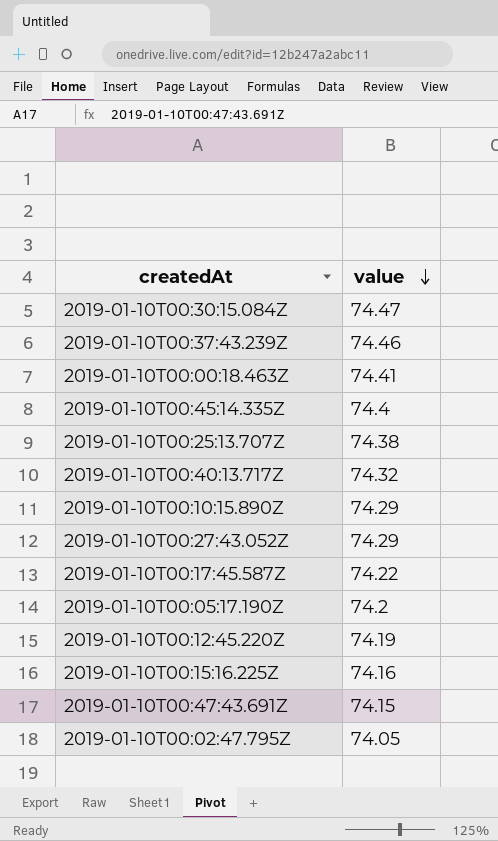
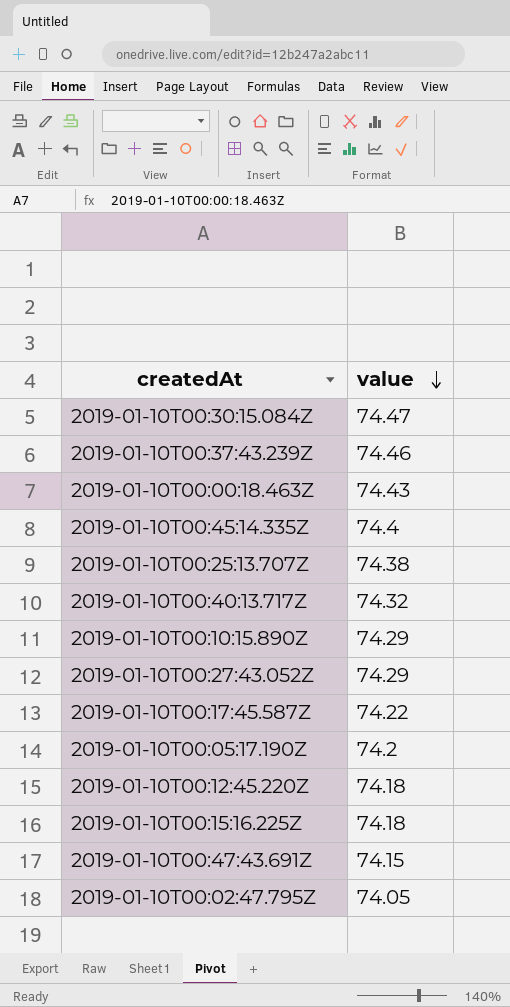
2019-01-10T00:00:18.463Z | value: 74.41 -> 74.43
2019-01-10T00:12:45.220Z | value: 74.19 -> 74.18
2019-01-10T00:15:16.225Z | value: 74.16 -> 74.18

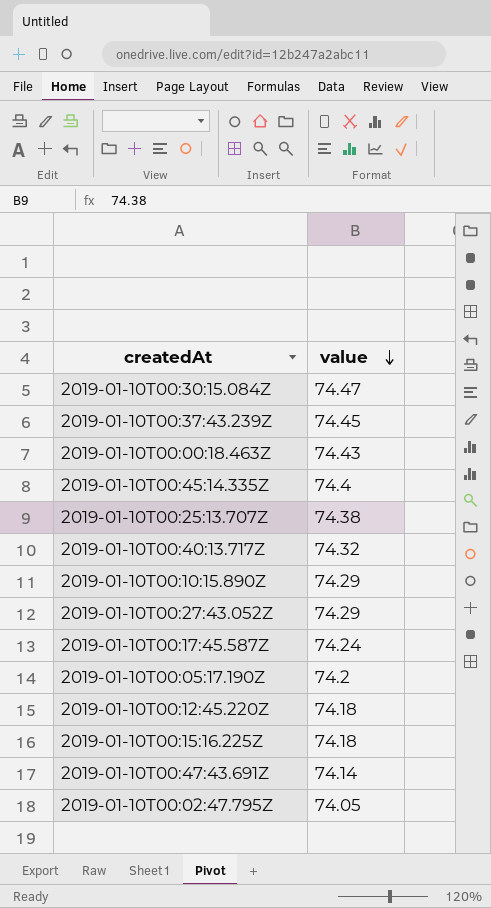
2019-01-10T00:37:43.239Z | value: 74.46 -> 74.45
2019-01-10T00:17:45.587Z | value: 74.22 -> 74.24
2019-01-10T00:47:43.691Z | value: 74.15 -> 74.14

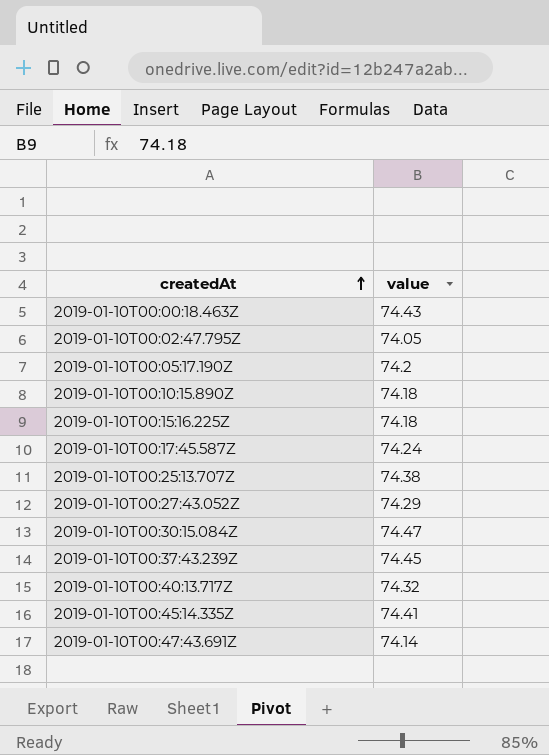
row order: value descending -> createdAt ascending
row 2019-01-10T00:12:45.220Z: 74.18 -> none
2019-01-10T00:10:15.890Z | value: 74.29 -> 74.18
2019-01-10T00:45:14.335Z | value: 74.4 -> 74.41

